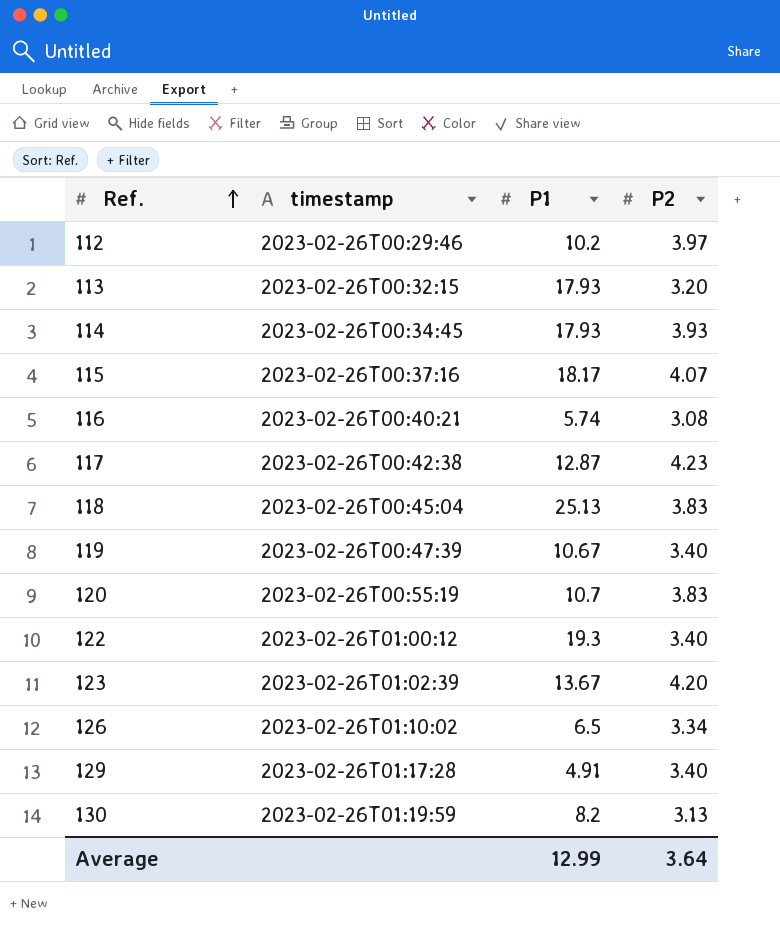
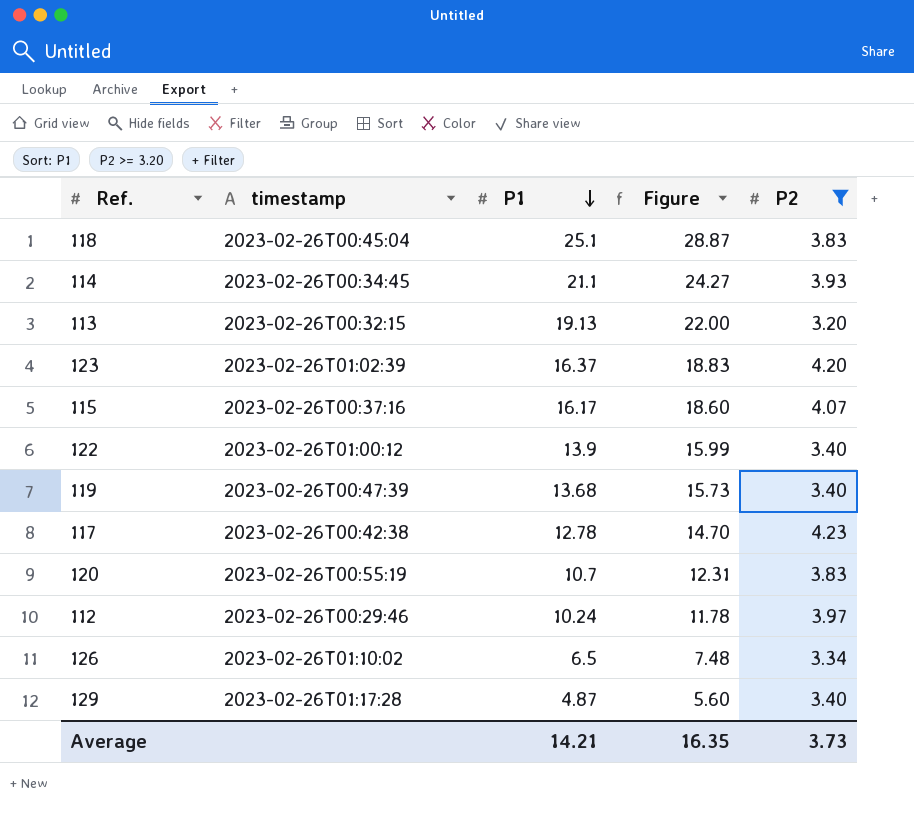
filter: none -> P2 >= 3.20
row order: Ref. ascending -> P1 descending
column Figure | formula: none -> [P1] * 1.15
118 | P1: 25.13 -> 25.1
114 | P1: 17.93 -> 21.1
113 | P1: 17.93 -> 19.13
123 | P1: 13.67 -> 16.37
115 | P1: 18.17 -> 16.17
122 | P1: 19.3 -> 13.9
119 | P1: 10.67 -> 13.68
117 | P1: 12.87 -> 12.78
112 | P1: 10.2 -> 10.24
129 | P1: 4.91 -> 4.87
Average | P1: 12.99 -> 14.21
Average | P2: 3.64 -> 3.73

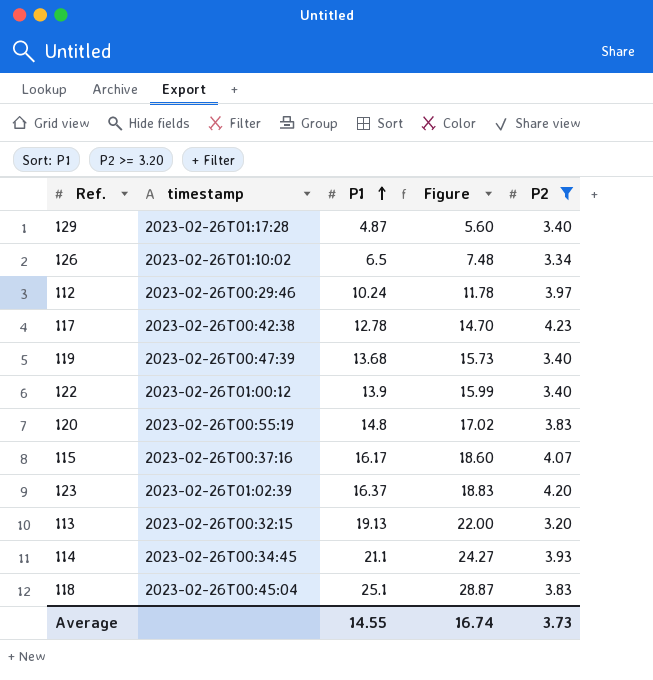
row order: P1 descending -> P1 ascending
120 | P1: 10.7 -> 14.8
120 | Figure: 12.31 -> 17.02
Average | P1: 14.21 -> 14.55
Average | Figure: 16.35 -> 16.74

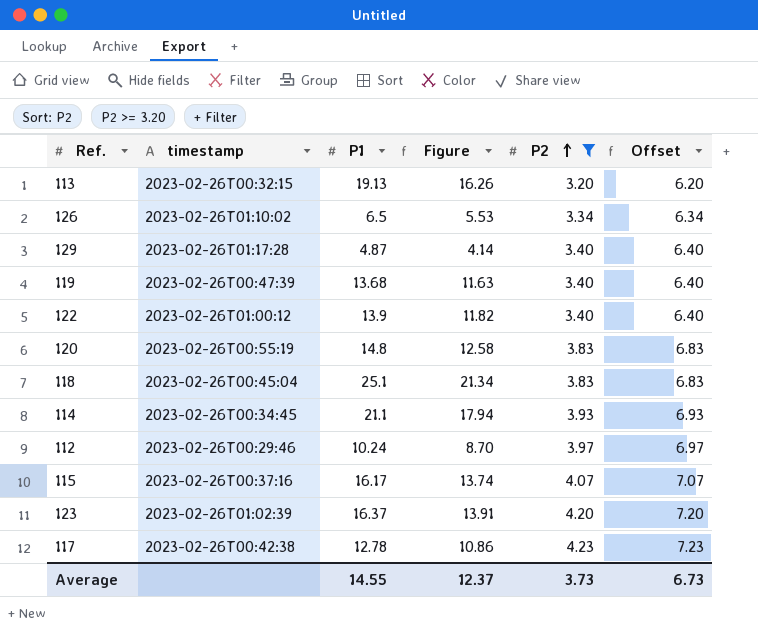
row order: P1 ascending -> P2 ascending
column Figure | formula: [P1] * 1.15 -> [P1] * 0.85
column Offset | formula: none -> [P2] + 3
Average | Figure: 16.74 -> 12.37

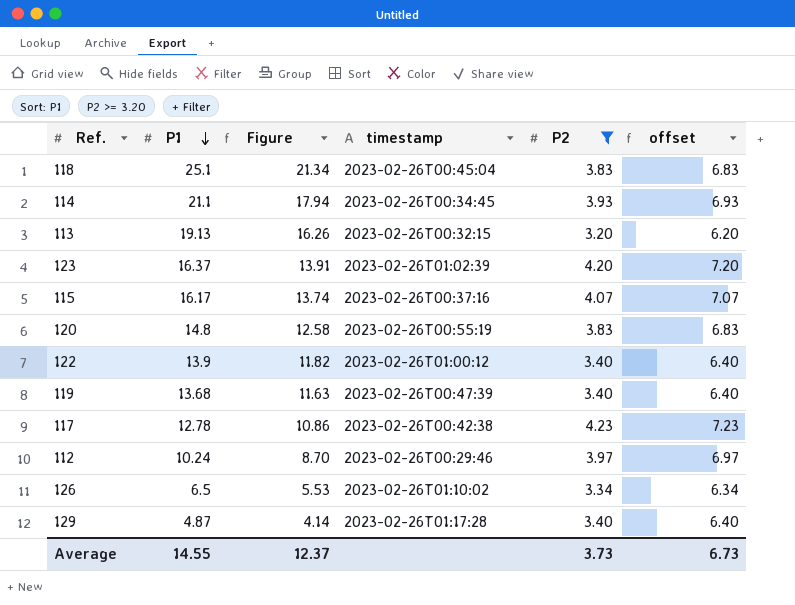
row order: P2 ascending -> P1 descending
column timestamp | position: 2 -> 4
column name: Offset -> offset

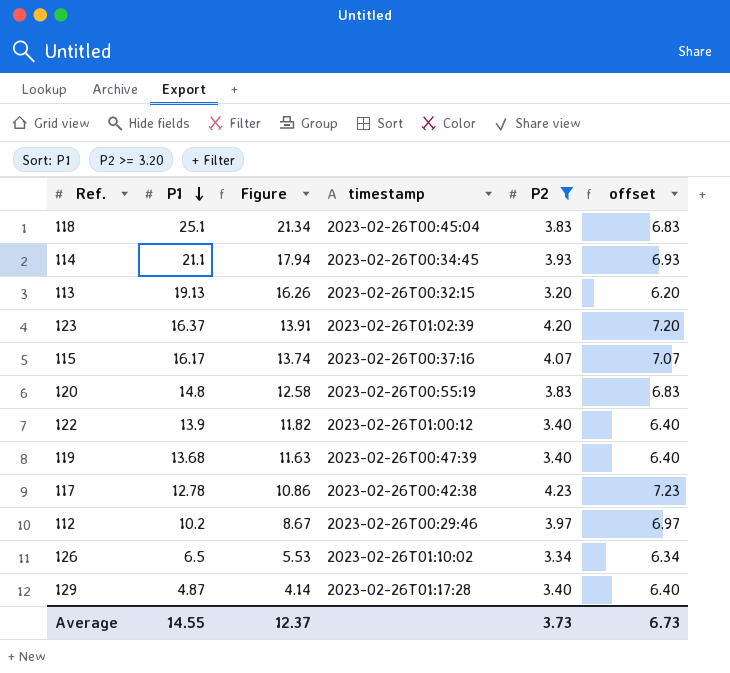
112 | P1: 10.24 -> 10.2
112 | Figure: 8.70 -> 8.67

